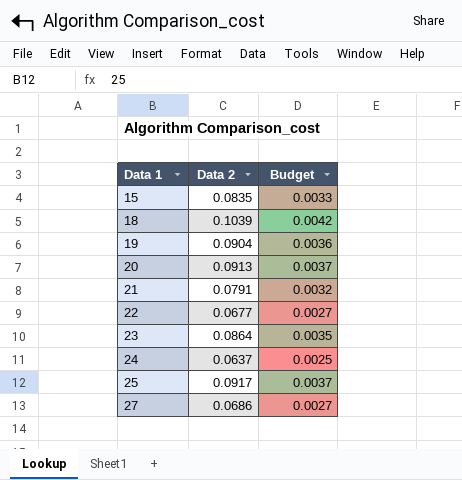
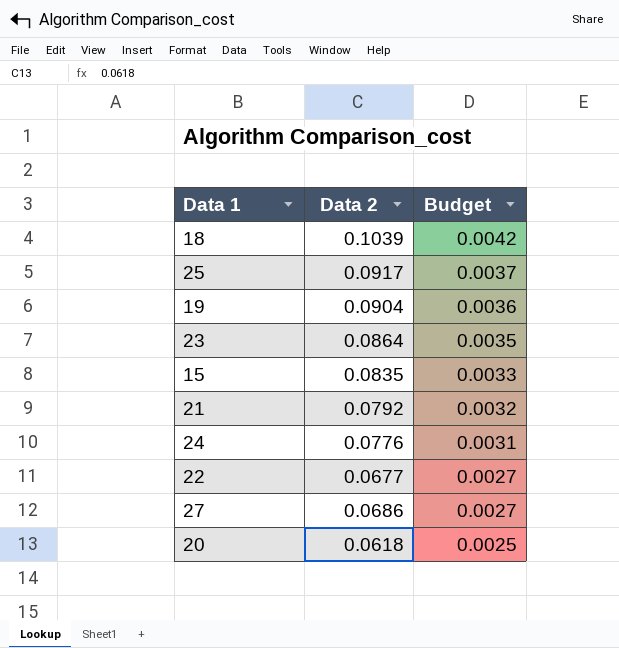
row order: Data 1 ascending -> Budget descending
21 | Data 2: 0.0791 -> 0.0792
24 | Data 2: 0.0637 -> 0.0776
24 | Budget: 0.0025 -> 0.0031
20 | Data 2: 0.0913 -> 0.0618
20 | Budget: 0.0037 -> 0.0025

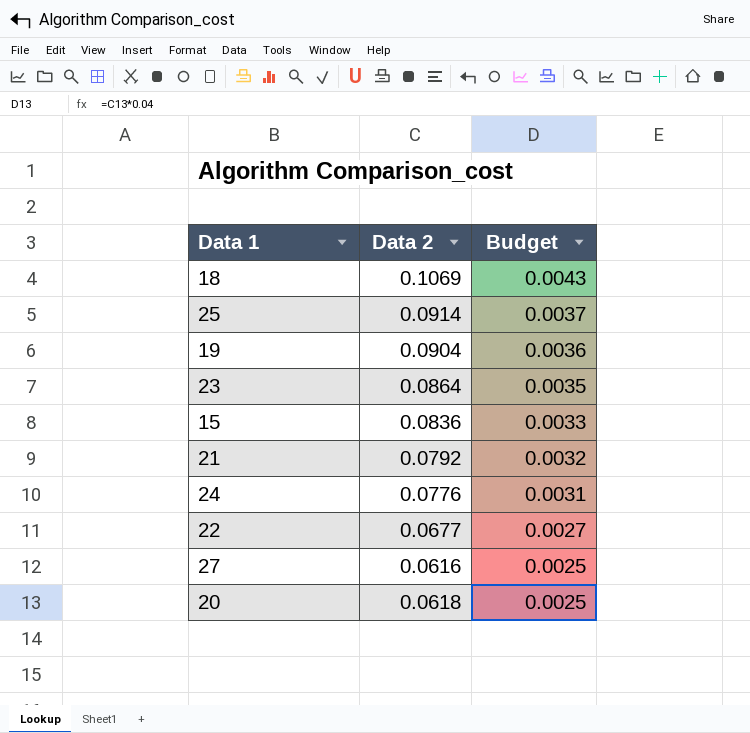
18 | Data 2: 0.1039 -> 0.1069
18 | Budget: 0.0042 -> 0.0043
25 | Data 2: 0.0917 -> 0.0914
15 | Data 2: 0.0835 -> 0.0836
27 | Data 2: 0.0686 -> 0.0616
27 | Budget: 0.0027 -> 0.0025

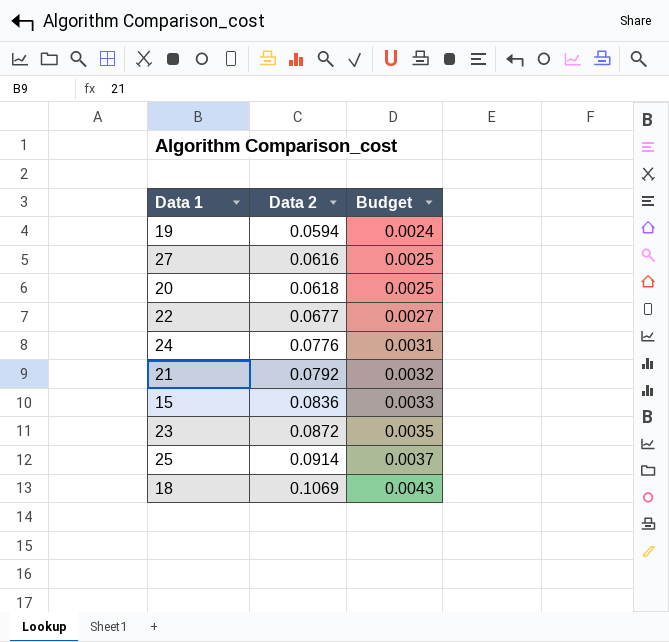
row order: Budget descending -> Data 2 ascending
19 | Data 2: 0.0904 -> 0.0594
19 | Budget: 0.0036 -> 0.0024
23 | Data 2: 0.0864 -> 0.0872

